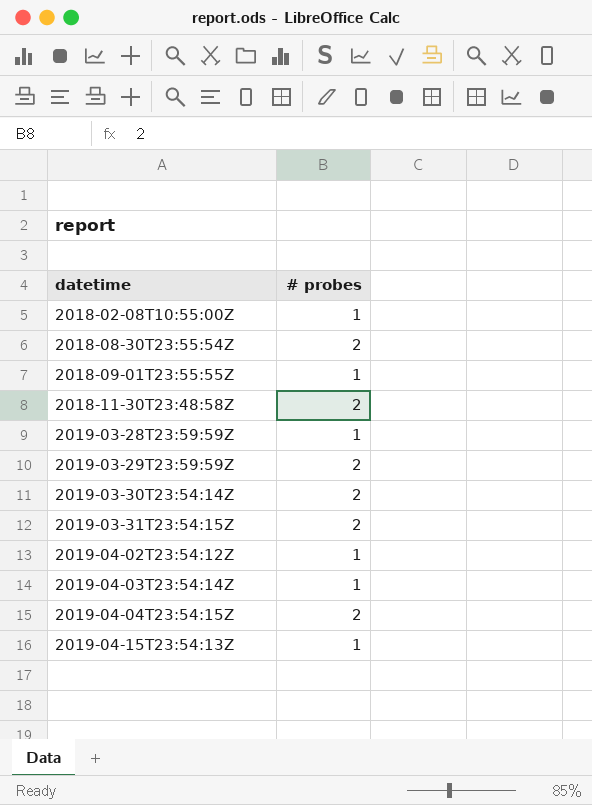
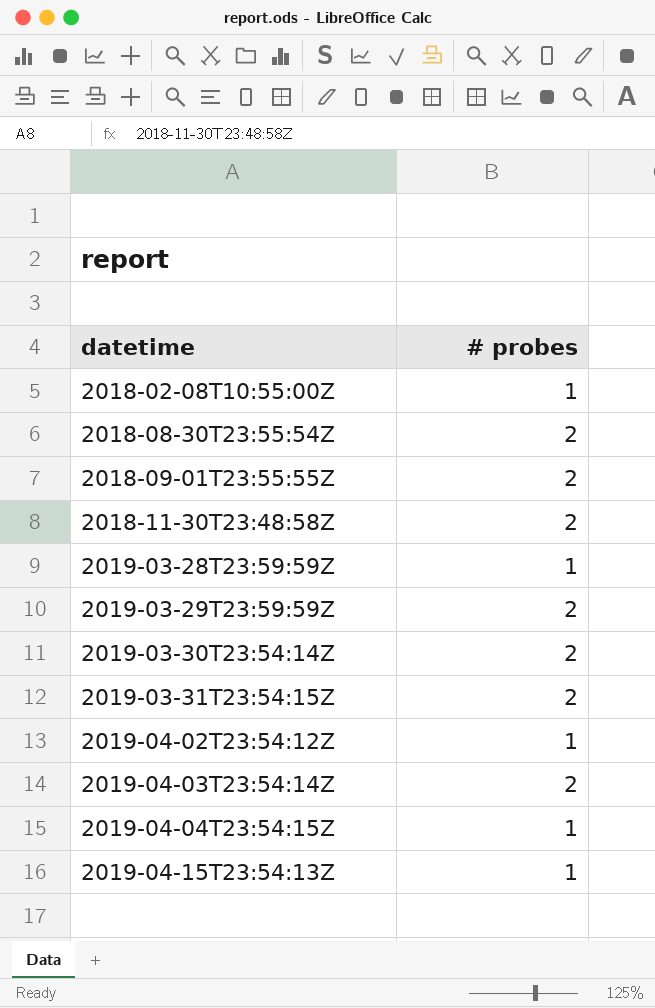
2018-09-01T23:55:55Z | # probes: 1 -> 2
2019-04-03T23:54:14Z | # probes: 1 -> 2
2019-04-04T23:54:15Z | # probes: 2 -> 1

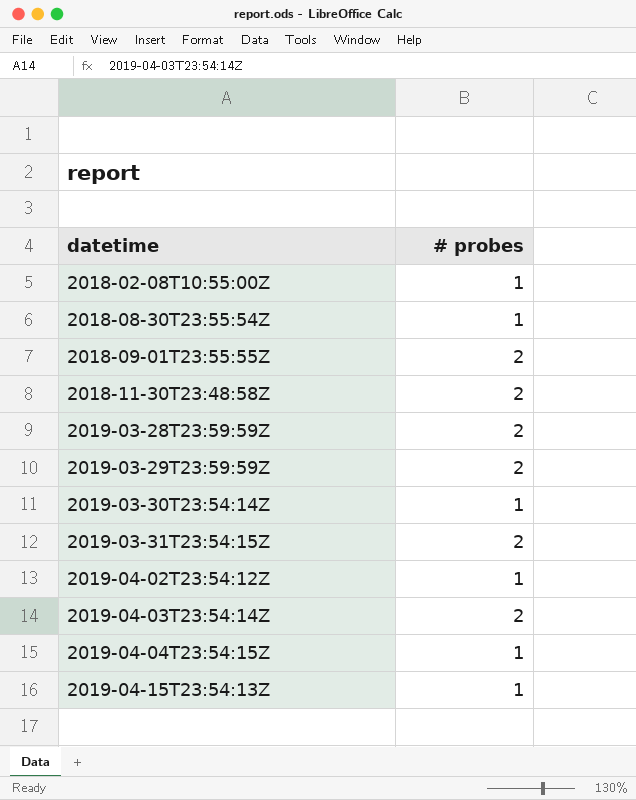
2018-08-30T23:55:54Z | # probes: 2 -> 1
2019-03-28T23:59:59Z | # probes: 1 -> 2
2019-03-30T23:54:14Z | # probes: 2 -> 1

